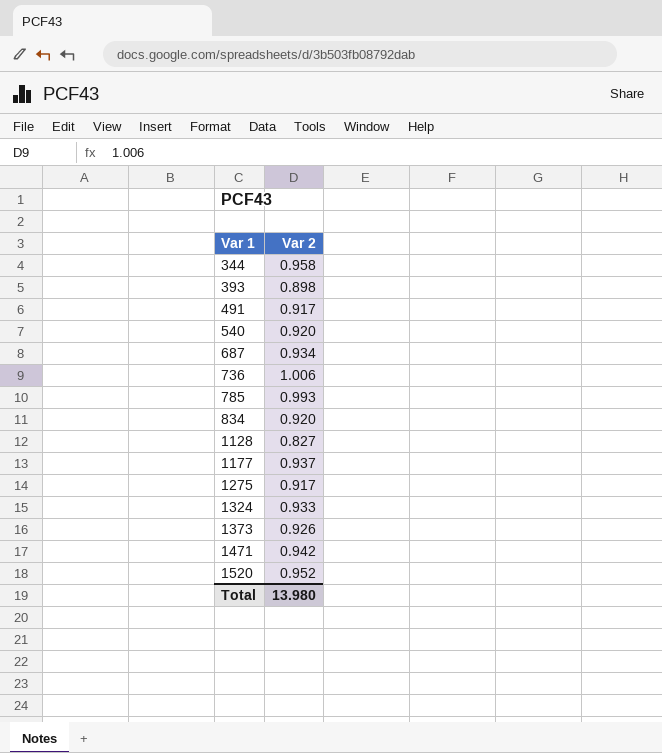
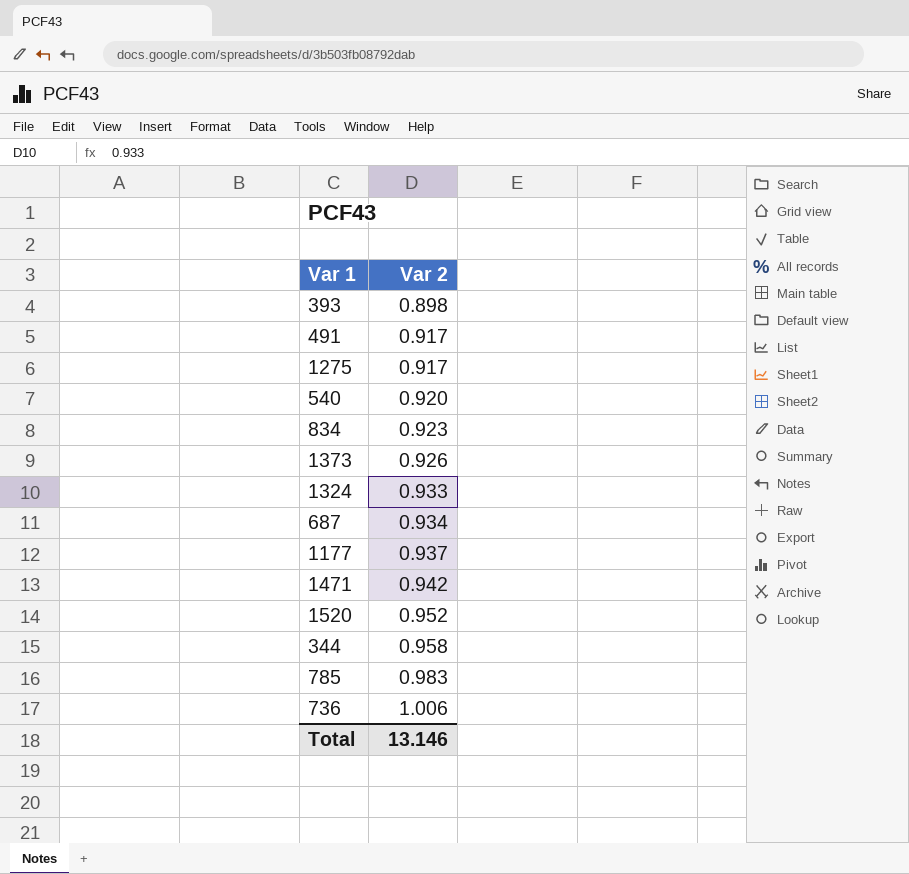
row order: Var 1 ascending -> Var 2 ascending
row 1128: 0.827 -> none
834 | Var 2: 0.920 -> 0.923
785 | Var 2: 0.993 -> 0.983
Total | Var 2: 13.980 -> 13.146

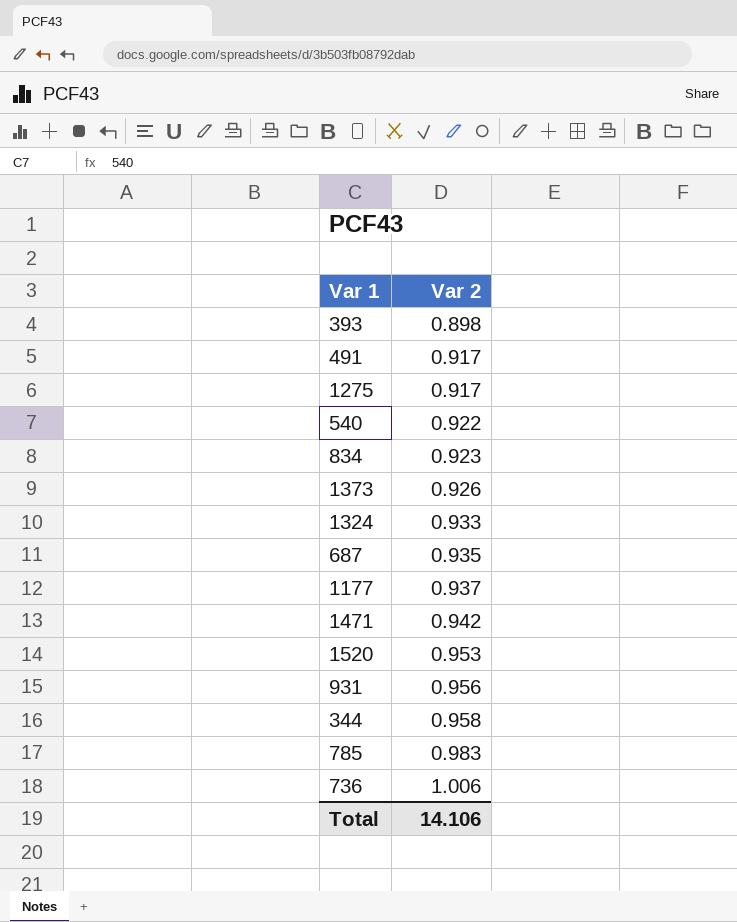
540 | Var 2: 0.920 -> 0.922
687 | Var 2: 0.934 -> 0.935
1520 | Var 2: 0.952 -> 0.953
row 931: none -> 0.956
Total | Var 2: 13.146 -> 14.106

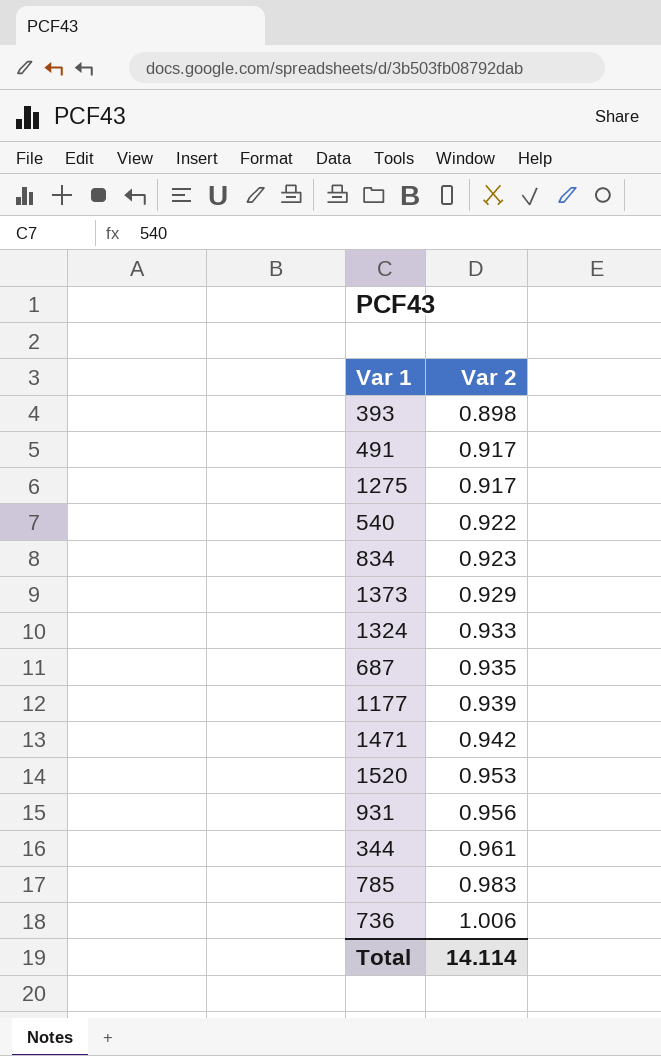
1373 | Var 2: 0.926 -> 0.929
1177 | Var 2: 0.937 -> 0.939
344 | Var 2: 0.958 -> 0.961
Total | Var 2: 14.106 -> 14.114

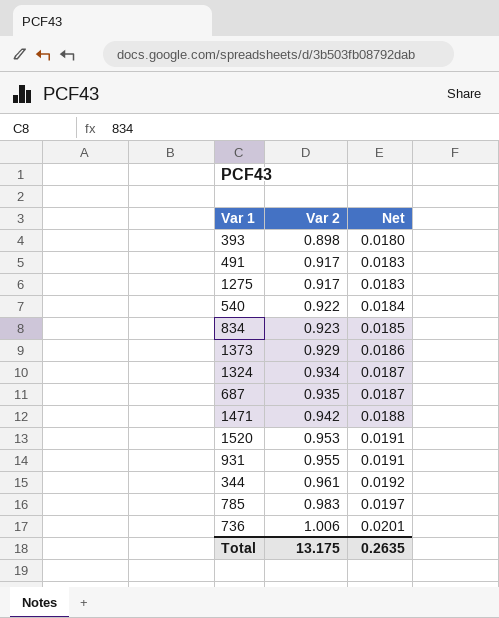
column Net | formula: none -> [Var 2] * 0.02
row 1177: 0.939 -> none
1324 | Var 2: 0.933 -> 0.934
931 | Var 2: 0.956 -> 0.955
Total | Var 2: 14.114 -> 13.175

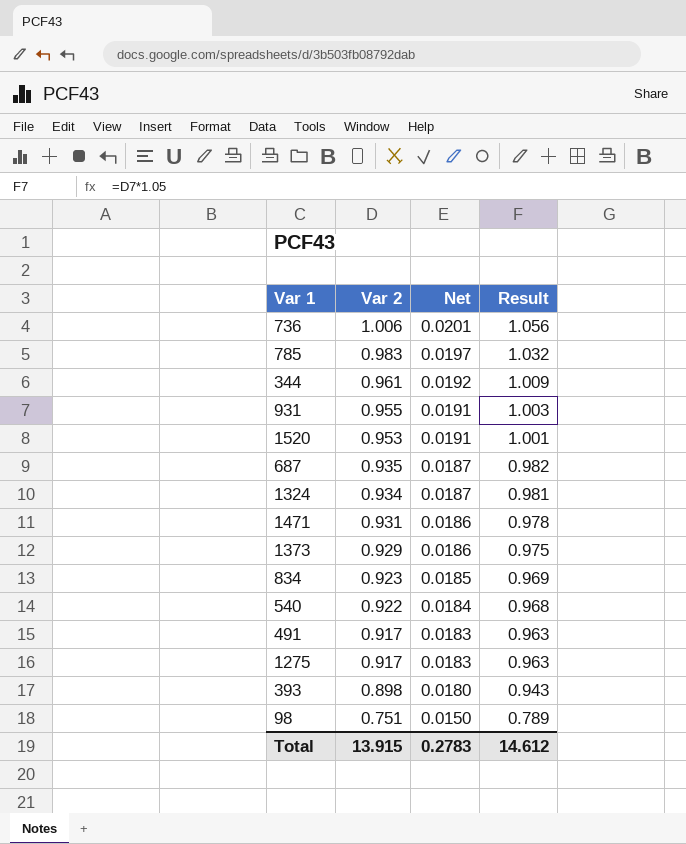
row order: Var 2 ascending -> Var 2 descending
column Result | formula: none -> [Var 2] * 1.05
1471 | Var 2: 0.942 -> 0.931
1471 | Net: 0.0188 -> 0.0186
row 98: none -> 0.751 | 0.0150 | 0.789
Total | Var 2: 13.175 -> 13.915
Total | Net: 0.2635 -> 0.2783

